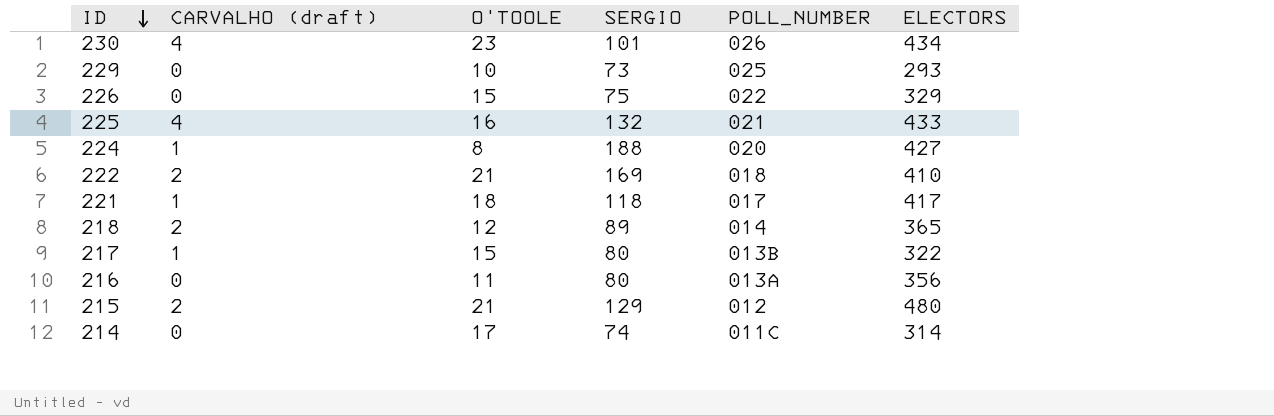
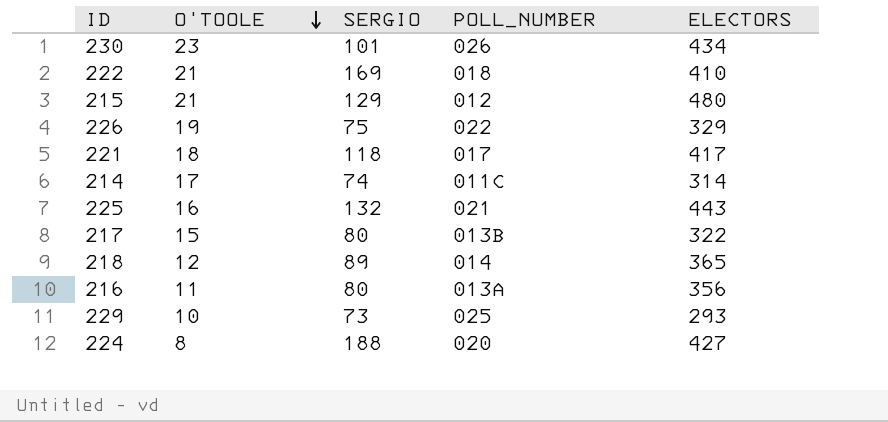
row order: ID descending -> O'TOOLE descending
column CARVALHO (draft) | position: 2 -> none
226 | O'TOOLE: 15 -> 19
225 | ELECTORS: 433 -> 443

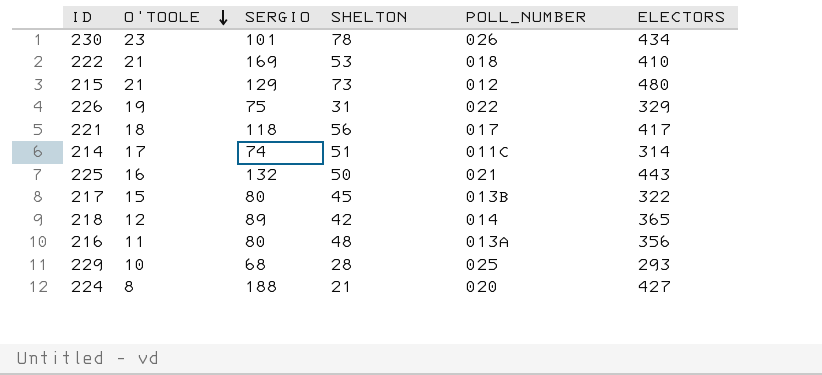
column SHELTON | position: none -> 4
229 | SERGIO: 73 -> 68

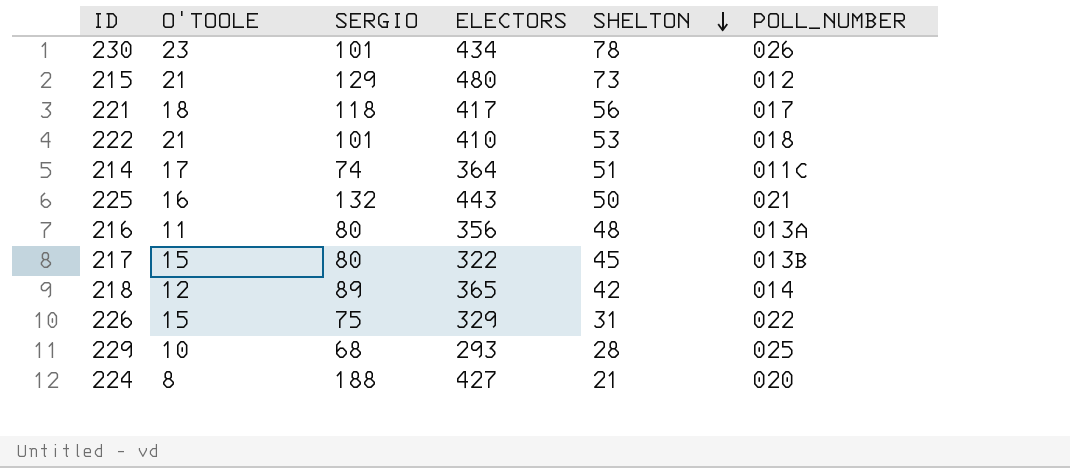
row order: O'TOOLE descending -> SHELTON descending
column ELECTORS | position: 6 -> 4
222 | SERGIO: 169 -> 101
214 | ELECTORS: 314 -> 364
226 | O'TOOLE: 19 -> 15

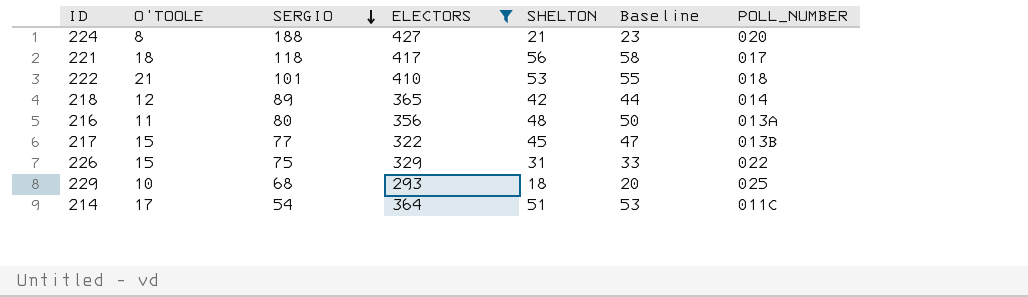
filter: none -> ELECTORS <= 427
row order: SHELTON descending -> SERGIO descending
column Baseline | formula: none -> [SHELTON] + 2
217 | SERGIO: 80 -> 77
229 | SHELTON: 28 -> 18
214 | SERGIO: 74 -> 54

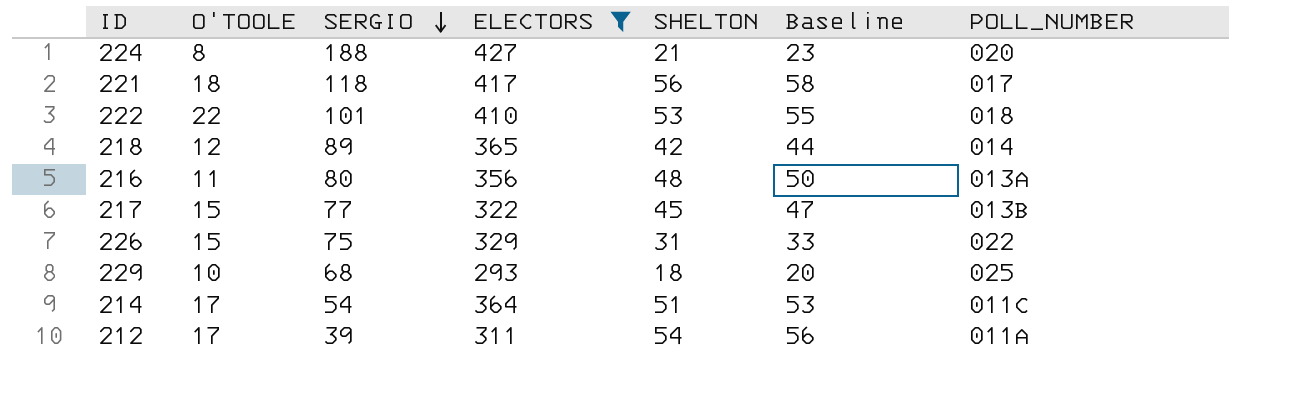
222 | O'TOOLE: 21 -> 22
row 212: none -> 17 | 39 | 311 | 54 | 56 | 011A

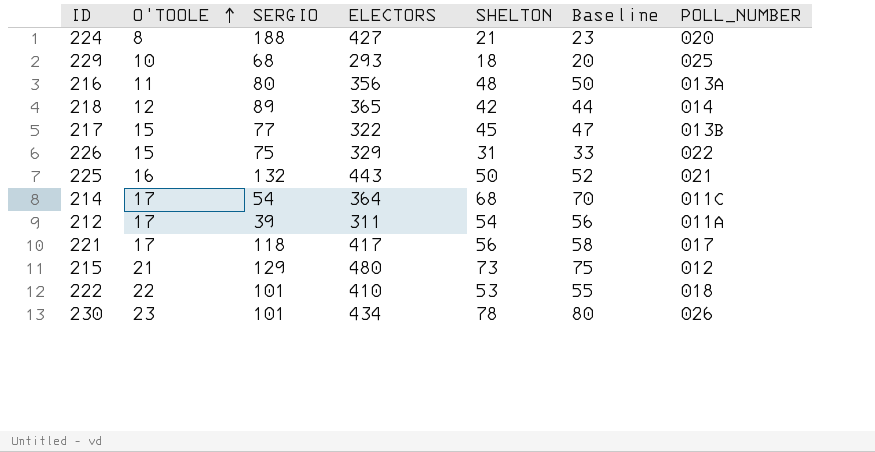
filter: ELECTORS <= 427 -> none
row order: SERGIO descending -> O'TOOLE ascending
214 | SHELTON: 51 -> 68
214 | Baseline: 53 -> 70
221 | O'TOOLE: 18 -> 17

